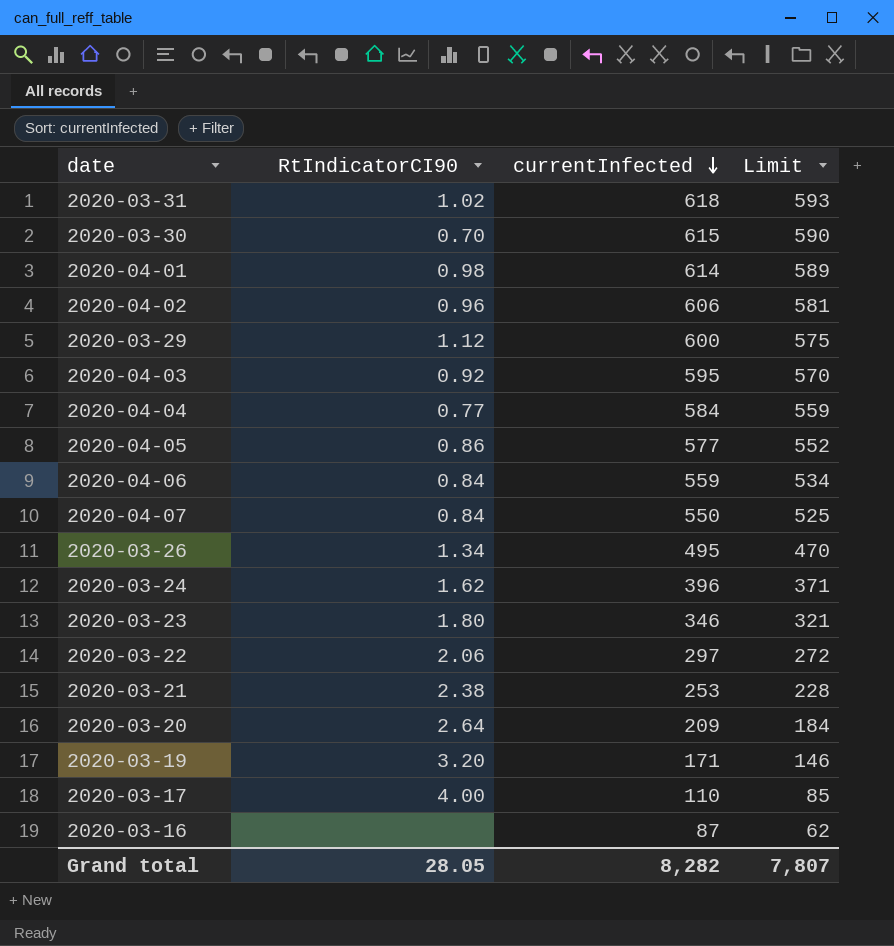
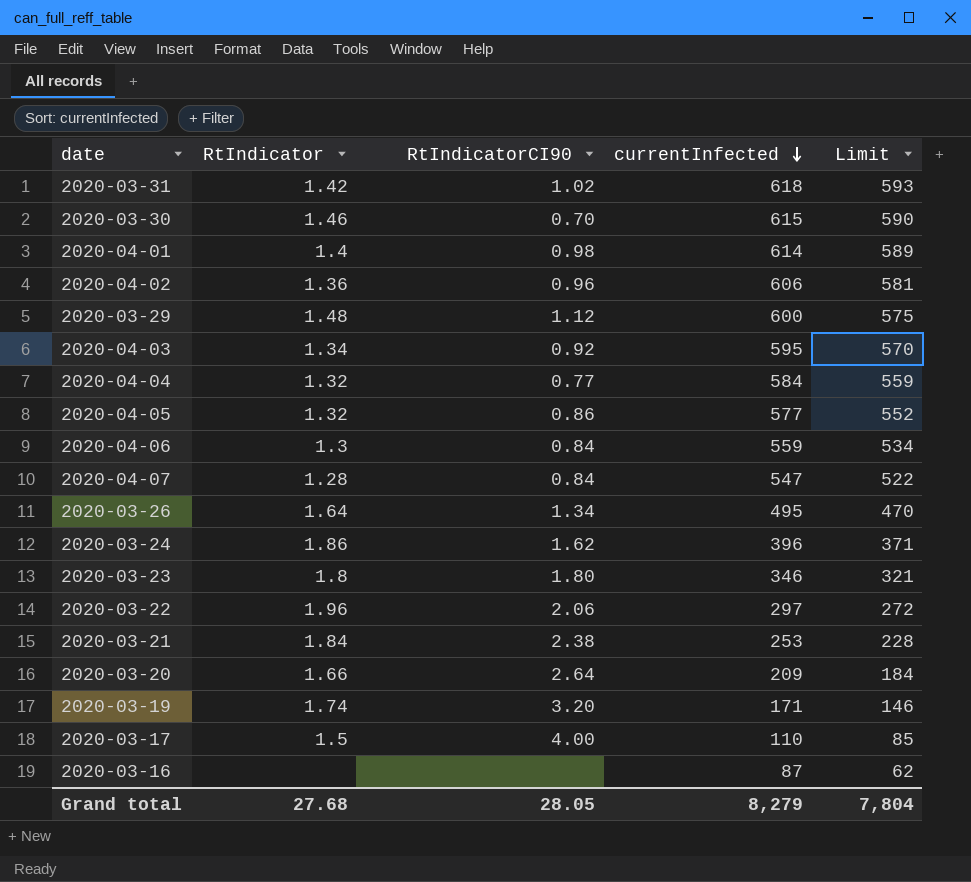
column RtIndicator | position: none -> 2
2020-04-07 | currentInfected: 550 -> 547
2020-04-07 | Limit: 525 -> 522
Grand total | currentInfected: 8,282 -> 8,279
Grand total | Limit: 7,807 -> 7,804

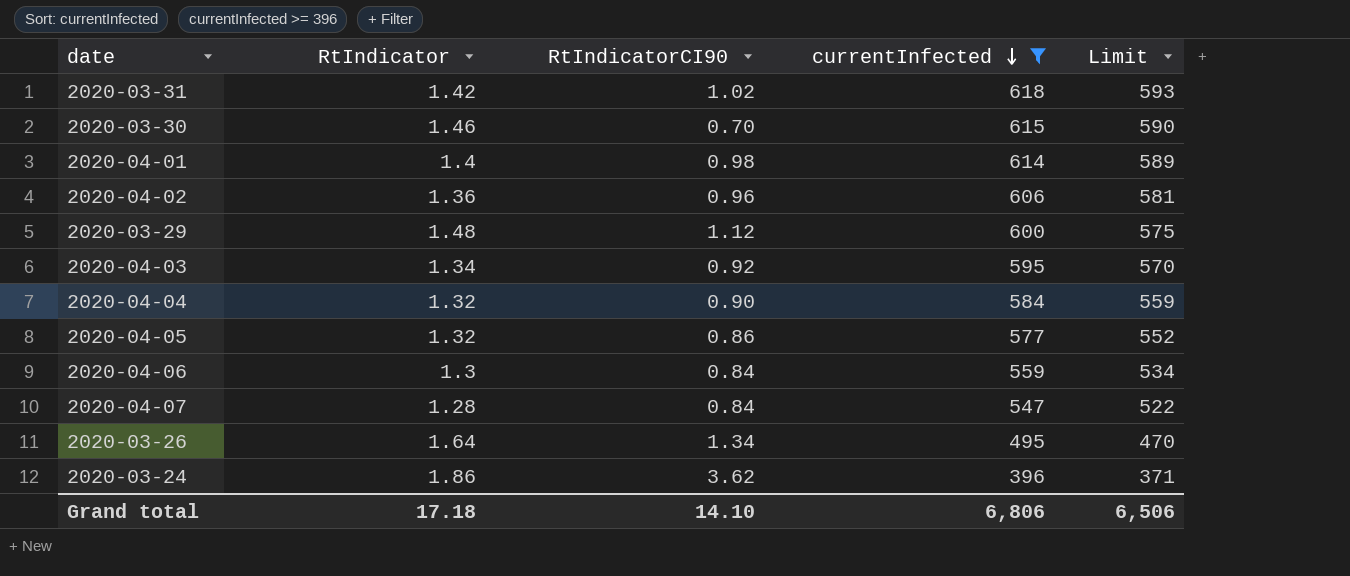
filter: none -> currentInfected >= 396
2020-04-04 | RtIndicatorCI90: 0.77 -> 0.90
2020-03-24 | RtIndicatorCI90: 1.62 -> 3.62
Grand total | RtIndicator: 27.68 -> 17.18
Grand total | RtIndicatorCI90: 28.05 -> 14.10
Grand total | currentInfected: 8,279 -> 6,806
Grand total | Limit: 7,804 -> 6,506

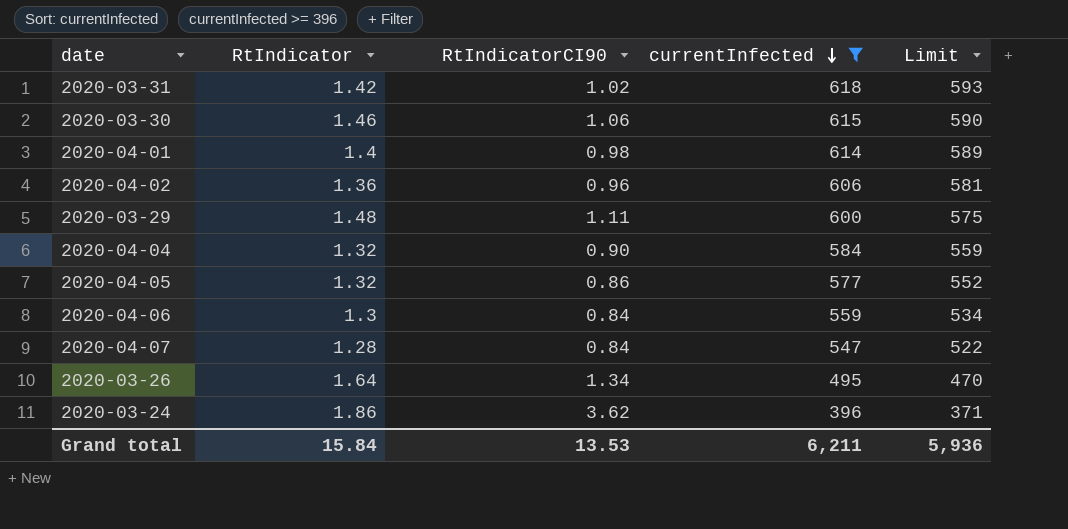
row 2020-04-03: 1.34 | 0.92 | 595 | 570 -> none
2020-03-30 | RtIndicatorCI90: 0.70 -> 1.06
2020-03-29 | RtIndicatorCI90: 1.12 -> 1.11
Grand total | RtIndicator: 17.18 -> 15.84
Grand total | RtIndicatorCI90: 14.10 -> 13.53
Grand total | currentInfected: 6,806 -> 6,211
Grand total | Limit: 6,506 -> 5,936

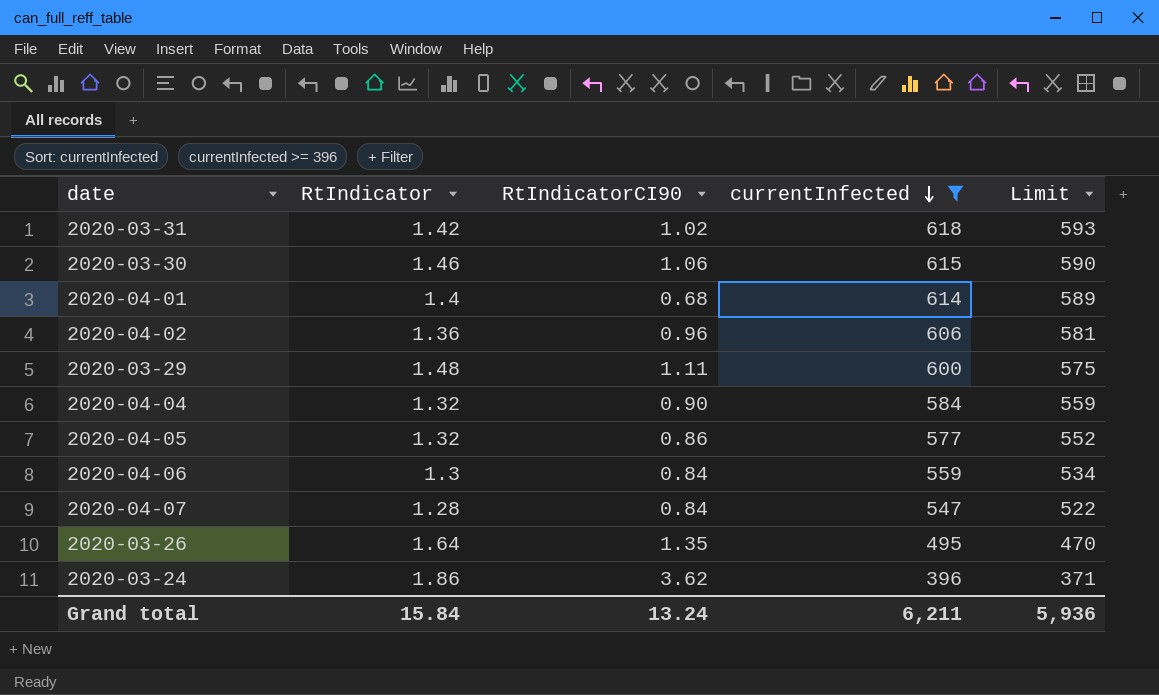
2020-04-01 | RtIndicatorCI90: 0.98 -> 0.68
2020-03-26 | RtIndicatorCI90: 1.34 -> 1.35
Grand total | RtIndicatorCI90: 13.53 -> 13.24

